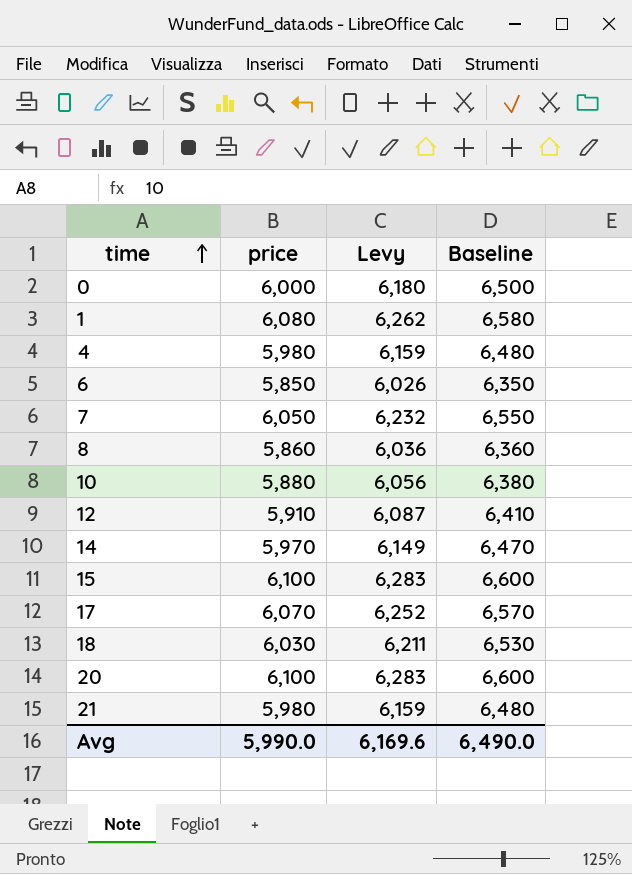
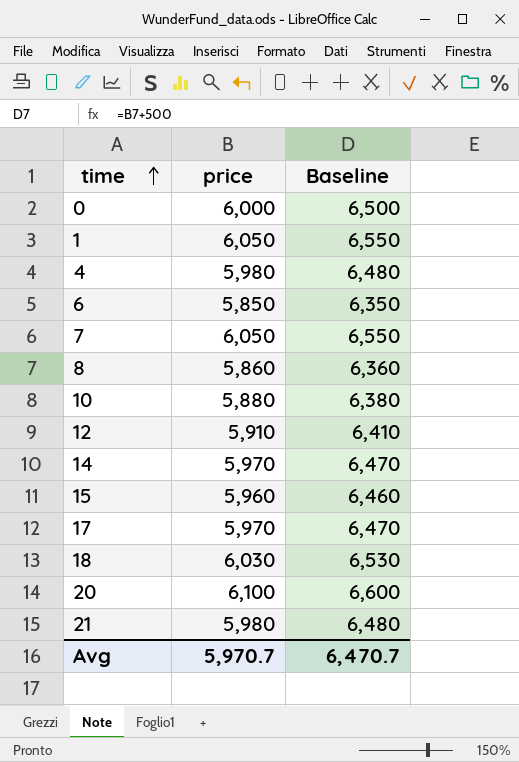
column Levy | formula: [price] * 1.03 -> none
1 | price: 6,080 -> 6,050
1 | Baseline: 6,580 -> 6,550
15 | price: 6,100 -> 5,960
15 | Baseline: 6,600 -> 6,460
17 | price: 6,070 -> 5,970
17 | Baseline: 6,570 -> 6,470
Avg | price: 5,990.0 -> 5,970.7
Avg | Baseline: 6,490.0 -> 6,470.7

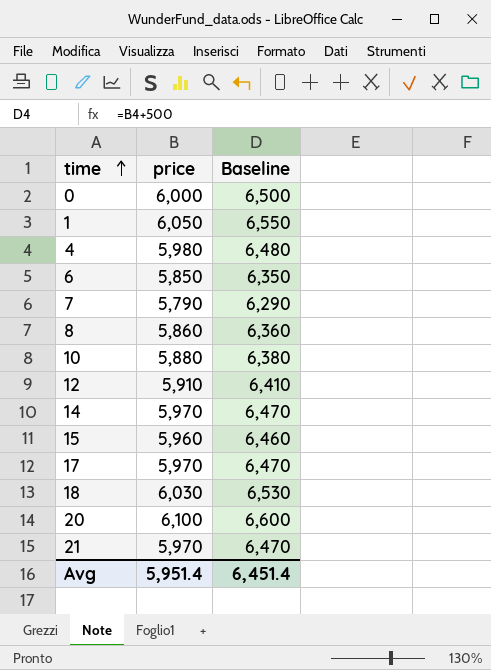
7 | price: 6,050 -> 5,790
7 | Baseline: 6,550 -> 6,290
21 | price: 5,980 -> 5,970
21 | Baseline: 6,480 -> 6,470
Avg | price: 5,970.7 -> 5,951.4
Avg | Baseline: 6,470.7 -> 6,451.4

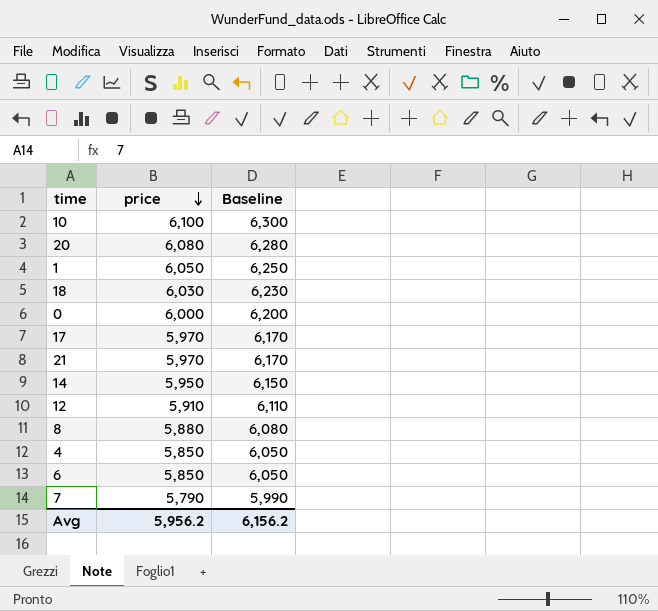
row order: time ascending -> price descending
column Baseline | formula: [price] + 500 -> [price] + 200
row 15: 5,960 | 6,460 -> none
10 | price: 5,880 -> 6,100
20 | price: 6,100 -> 6,080
14 | price: 5,970 -> 5,950
8 | price: 5,860 -> 5,880
4 | price: 5,980 -> 5,850
Avg | price: 5,951.4 -> 5,956.2
Avg | Baseline: 6,451.4 -> 6,156.2

